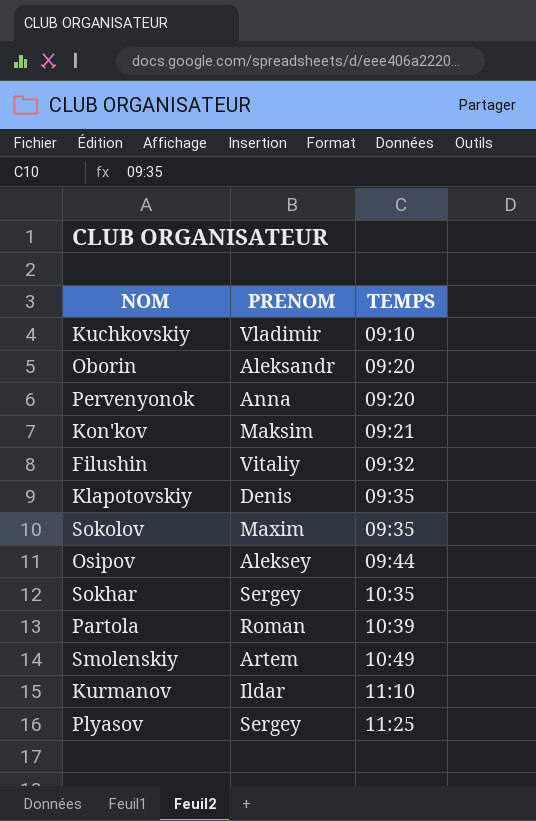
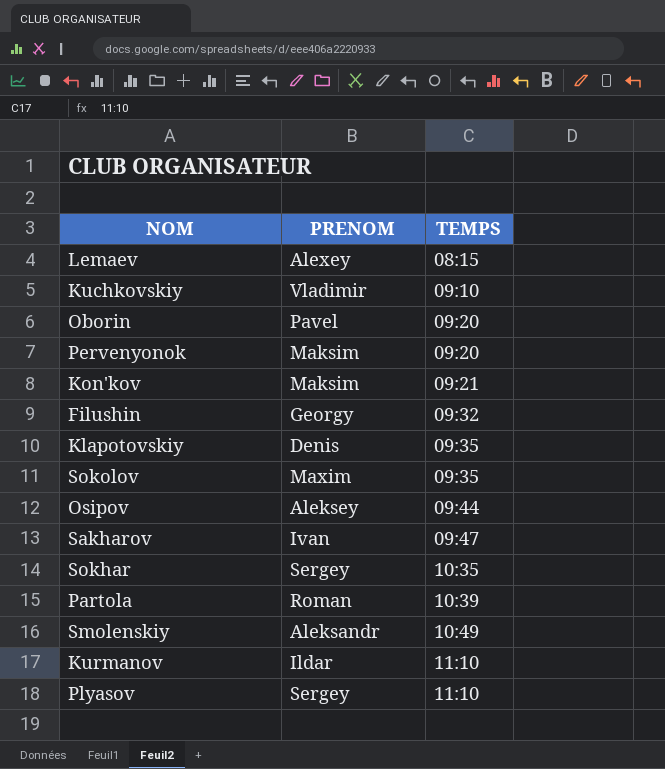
row Lemaev: none -> Alexey | 08:15
Oborin | PRENOM: Aleksandr -> Pavel
Pervenyonok | PRENOM: Anna -> Maksim
Filushin | PRENOM: Vitaliy -> Georgy
row Sakharov: none -> Ivan | 09:47
Smolenskiy | PRENOM: Artem -> Aleksandr
Plyasov | TEMPS: 11:25 -> 11:10

